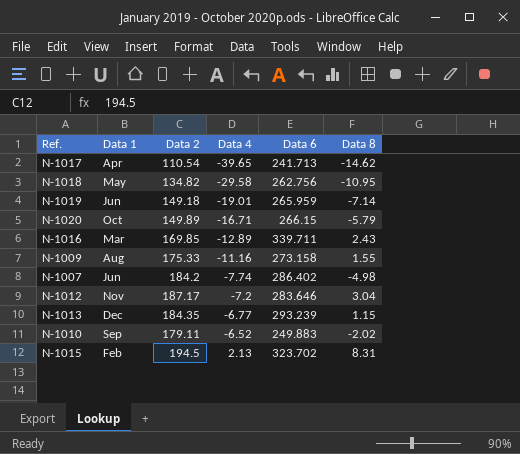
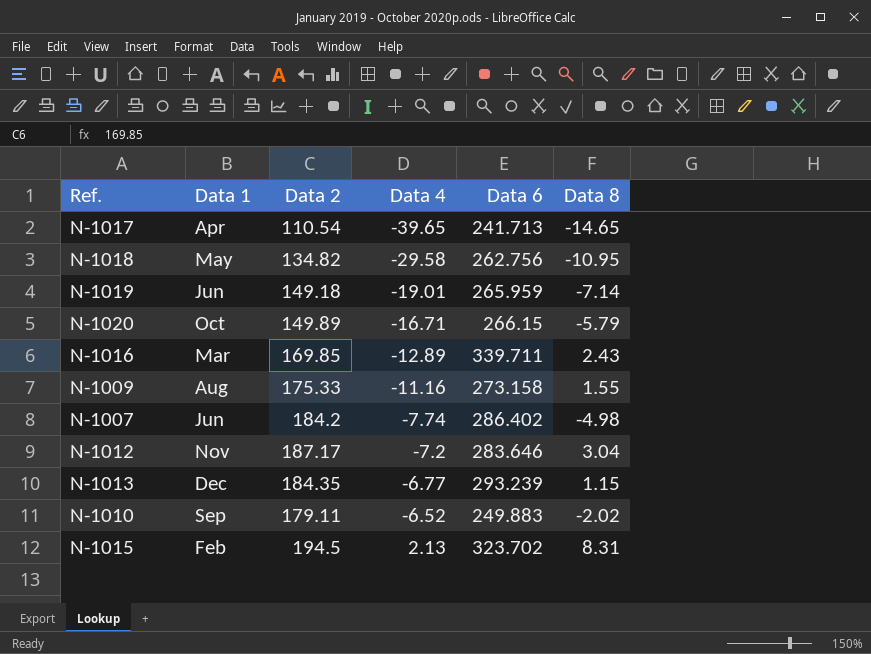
N-1017 | Data 8: -14.62 -> -14.65

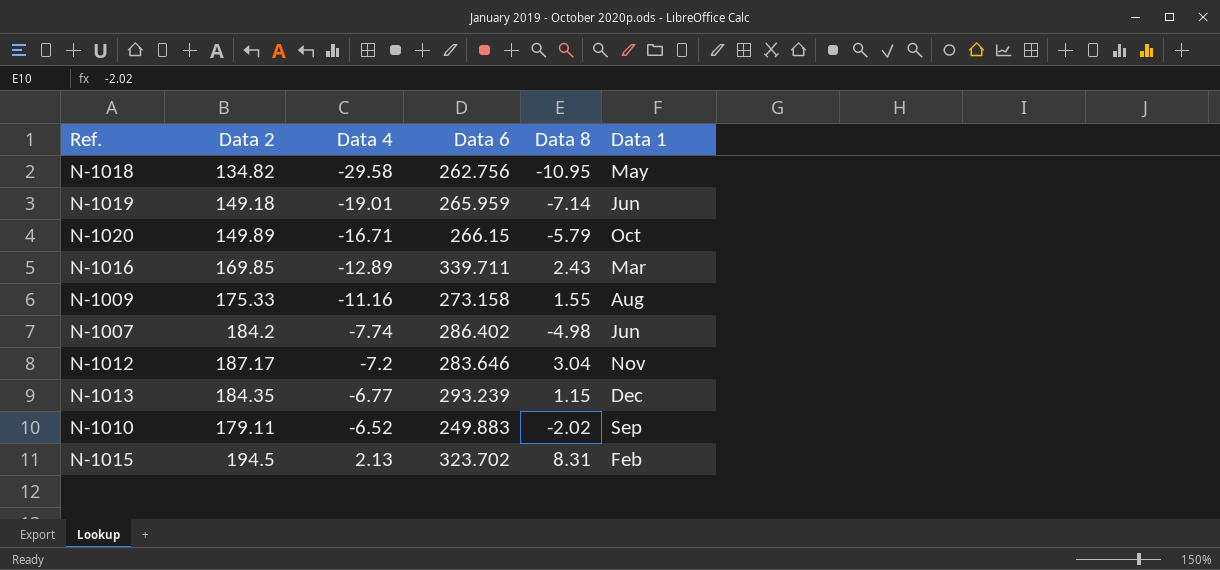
column Data 1 | position: 2 -> 6
row N-1017: Apr | 110.54 | -39.65 | 241.713 | -14.65 -> none

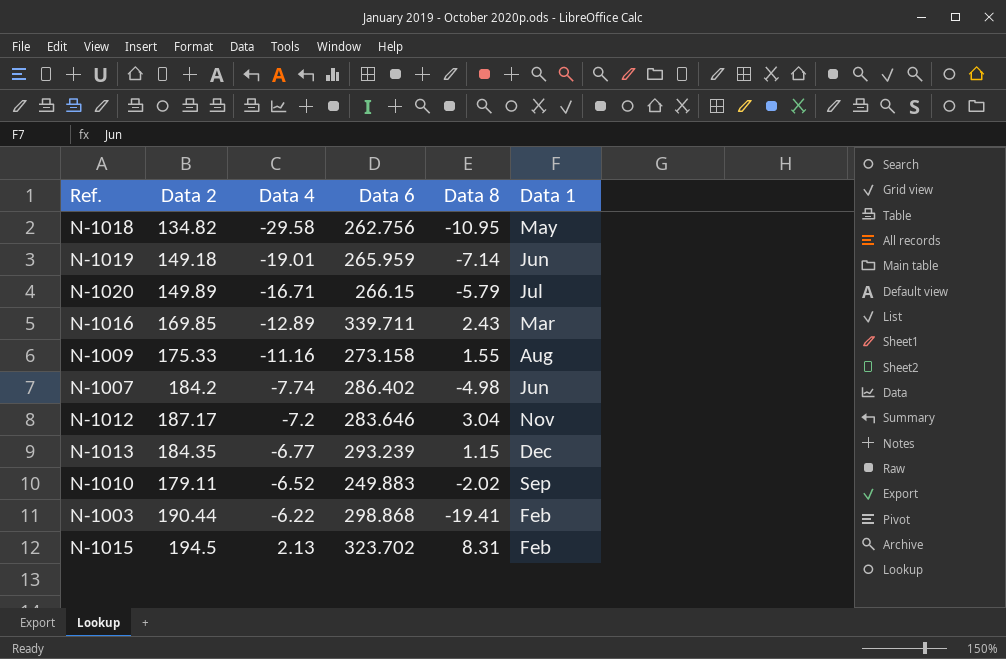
N-1020 | Data 1: Oct -> Jul
row N-1003: none -> 190.44 | -6.22 | 298.868 | -19.41 | Feb

